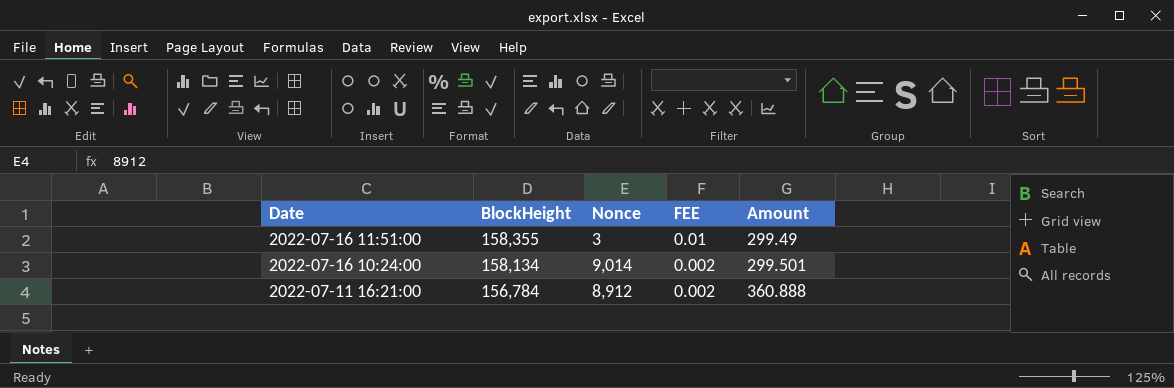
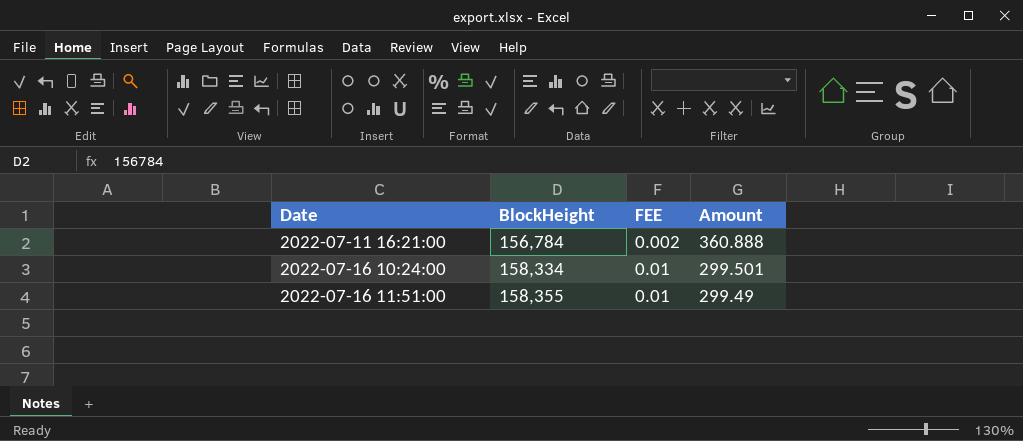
row order: Date descending -> Date ascending
column Nonce | position: 3 -> none
2022-07-16 10:24:00 | BlockHeight: 158,134 -> 158,334
2022-07-16 10:24:00 | FEE: 0.002 -> 0.01

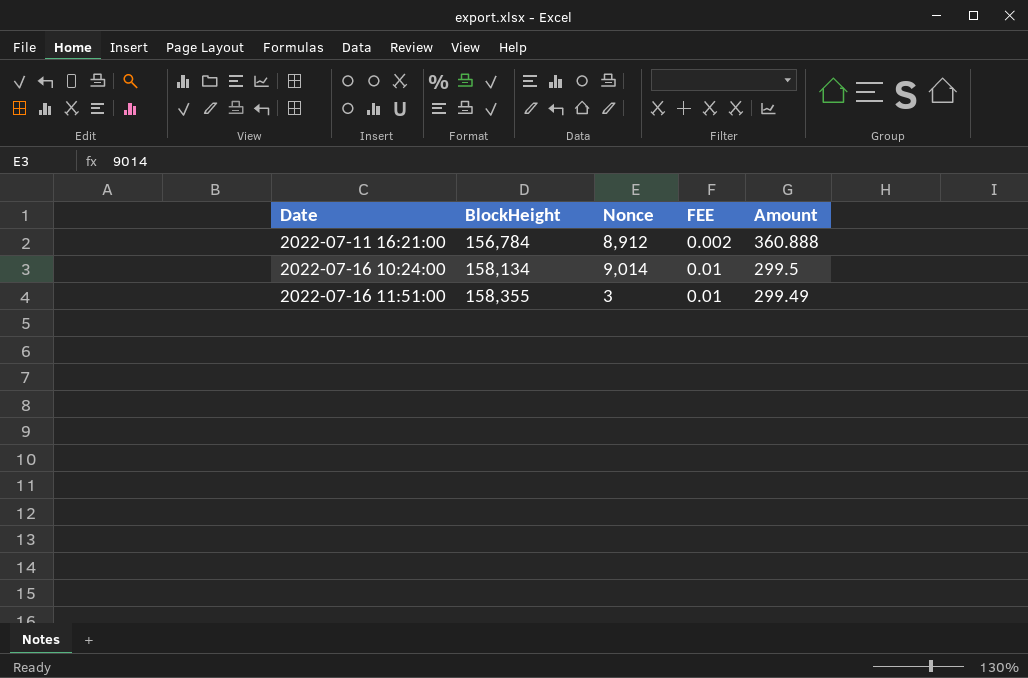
column Nonce | position: none -> 3
2022-07-16 10:24:00 | BlockHeight: 158,334 -> 158,134
2022-07-16 10:24:00 | Amount: 299.501 -> 299.5

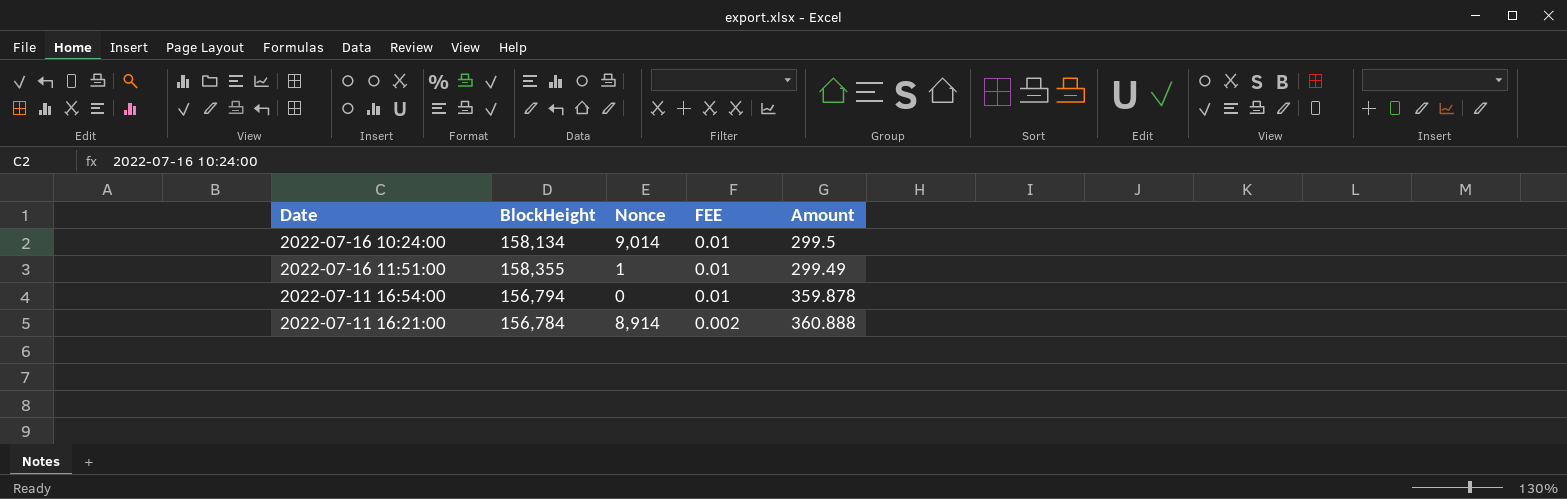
row order: Date ascending -> FEE descending
2022-07-16 11:51:00 | Nonce: 3 -> 1
row 2022-07-11 16:54:00: none -> 156,794 | 0 | 0.01 | 359.878
2022-07-11 16:21:00 | Nonce: 8,912 -> 8,914

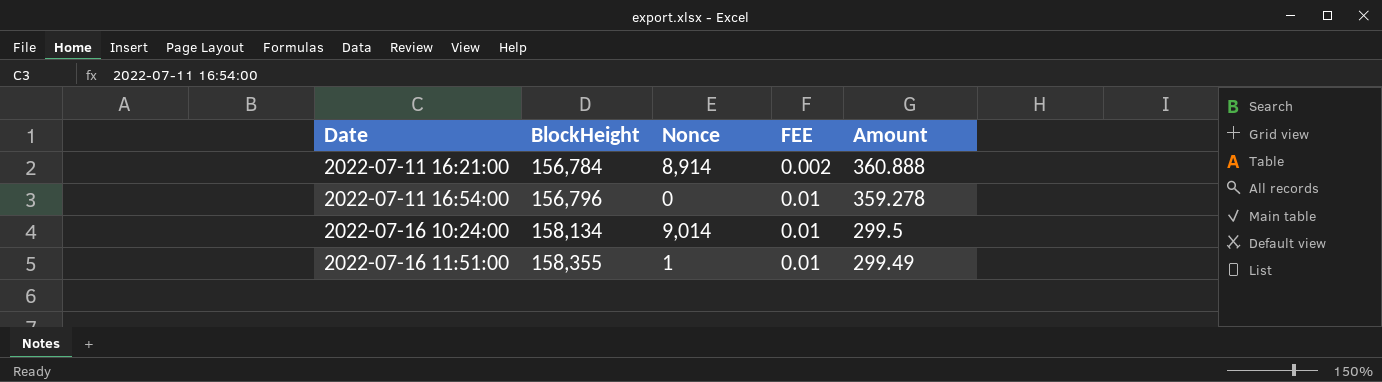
row order: FEE descending -> Date ascending
2022-07-11 16:54:00 | BlockHeight: 156,794 -> 156,796
2022-07-11 16:54:00 | Amount: 359.878 -> 359.278

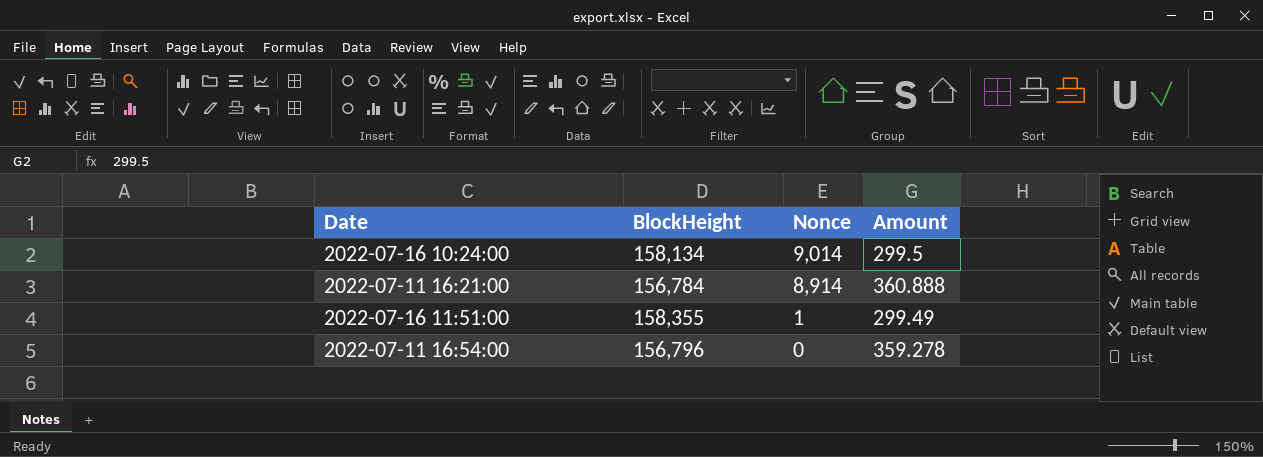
row order: Date ascending -> Nonce descending
column FEE | position: 4 -> none

